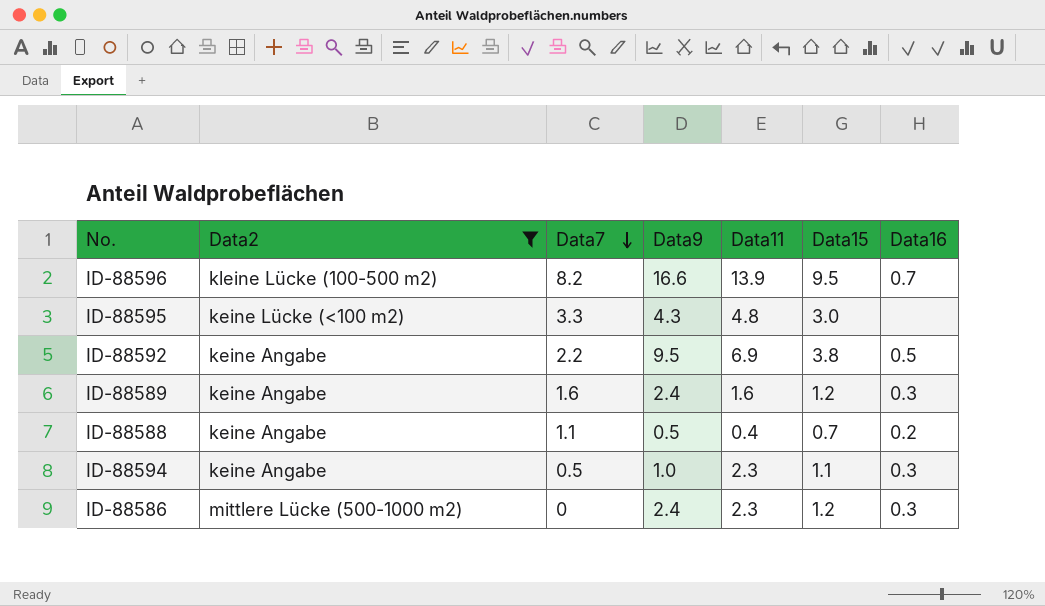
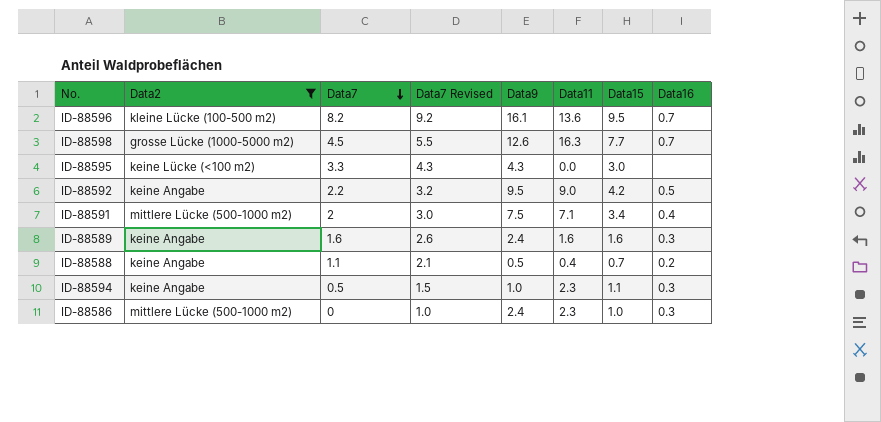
column Data7 Revised | formula: none -> [Data7] + 1
ID-88596 | Data9: 16.6 -> 16.1
ID-88596 | Data11: 13.9 -> 13.6
row ID-88598: none -> grosse Lücke (1000-5000 m2) | 4.5 | 5.5 | 12.6 | 16.3 | 7.7 | 0.7
ID-88595 | Data11: 4.8 -> 0.0
ID-88592 | Data11: 6.9 -> 9.0
ID-88592 | Data15: 3.8 -> 4.2
row ID-88591: none -> mittlere Lücke (500-1000 m2) | 2 | 3.0 | 7.5 | 7.1 | 3.4 | 0.4
ID-88589 | Data15: 1.2 -> 1.6
ID-88586 | Data15: 1.2 -> 1.0

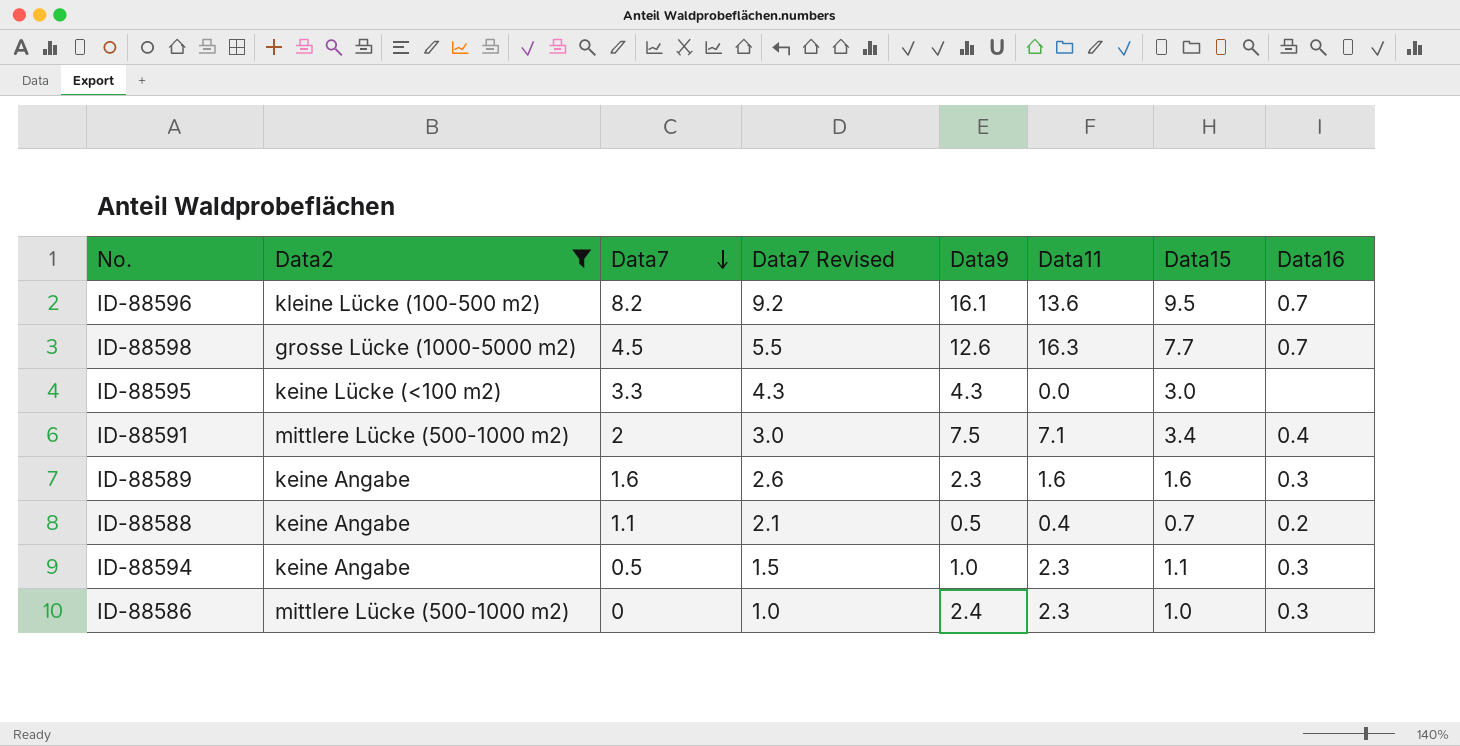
row ID-88592: keine Angabe | 2.2 | 3.2 | 9.5 | 9.0 | 4.2 | 0.5 -> none
ID-88589 | Data9: 2.4 -> 2.3

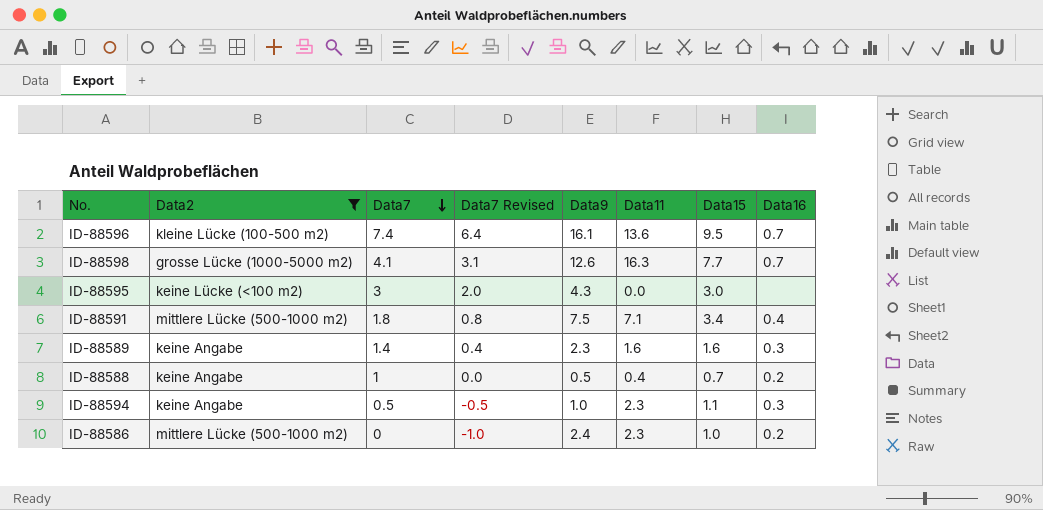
column Data7 Revised | formula: [Data7] + 1 -> [Data7] - 1
ID-88596 | Data7: 8.2 -> 7.4
ID-88598 | Data7: 4.5 -> 4.1
ID-88595 | Data7: 3.3 -> 3
ID-88591 | Data7: 2 -> 1.8
ID-88589 | Data7: 1.6 -> 1.4
ID-88588 | Data7: 1.1 -> 1
ID-88586 | Data16: 0.3 -> 0.2

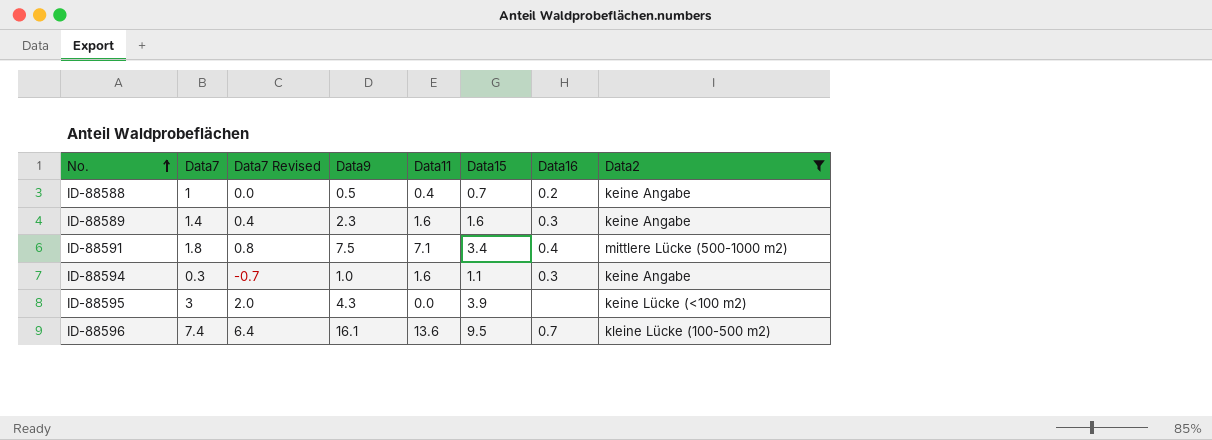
row order: Data7 descending -> No. ascending
column Data2 | position: 2 -> 8
row ID-88598: grosse Lücke (1000-5000 m2) | 4.1 | 3.1 | 12.6 | 16.3 | 7.7 | 0.7 -> none
row ID-88586: mittlere Lücke (500-1000 m2) | 0 | -1.0 | 2.4 | 2.3 | 1.0 | 0.2 -> none
ID-88594 | Data7: 0.5 -> 0.3
ID-88594 | Data7 Revised: -0.5 -> -0.7
ID-88594 | Data11: 2.3 -> 1.6
ID-88595 | Data15: 3.0 -> 3.9

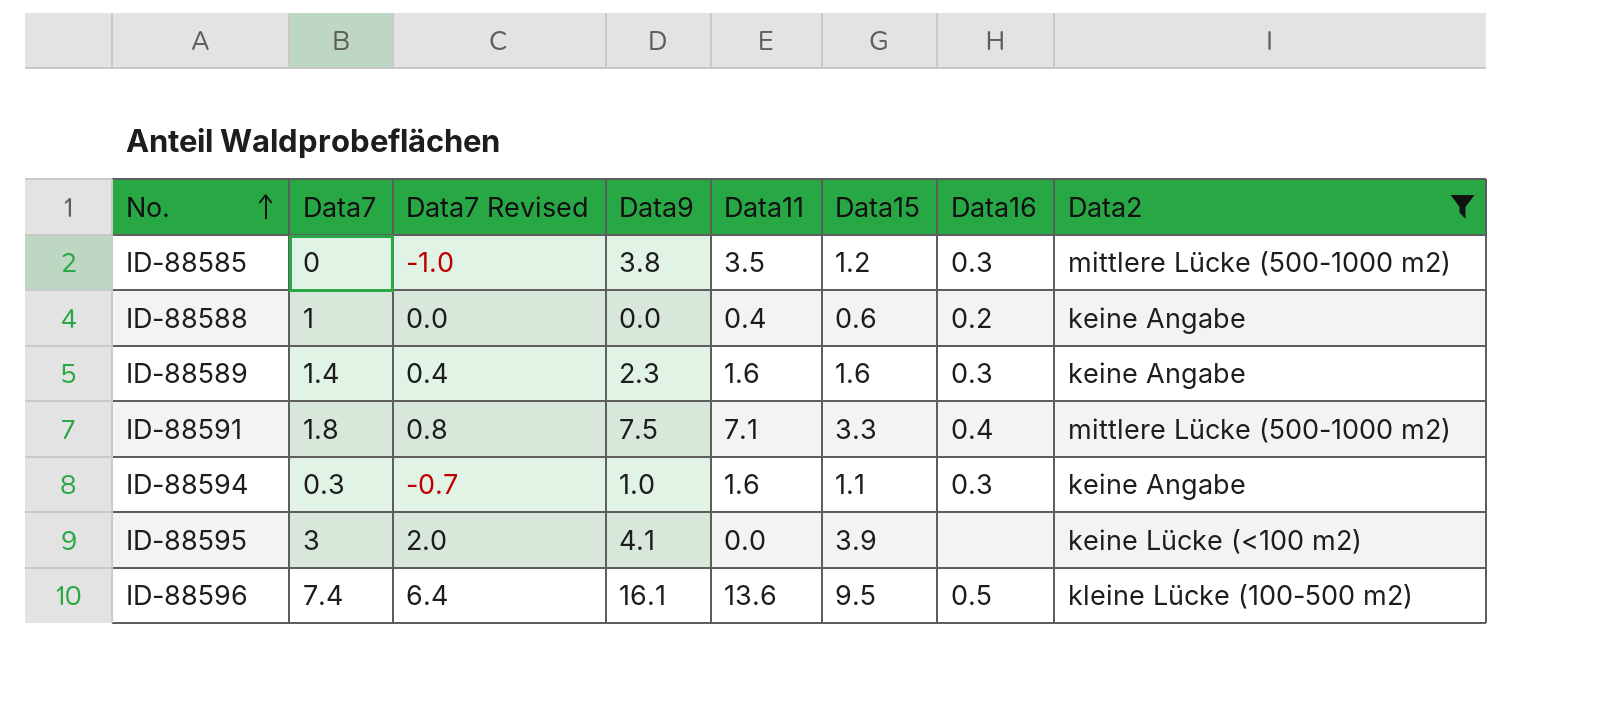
row ID-88585: none -> 0 | -1.0 | 3.8 | 3.5 | 1.2 | 0.3 | mittlere Lücke (500-1000 m2)
ID-88588 | Data9: 0.5 -> 0.0
ID-88588 | Data15: 0.7 -> 0.6
ID-88591 | Data15: 3.4 -> 3.3
ID-88595 | Data9: 4.3 -> 4.1
ID-88596 | Data16: 0.7 -> 0.5

